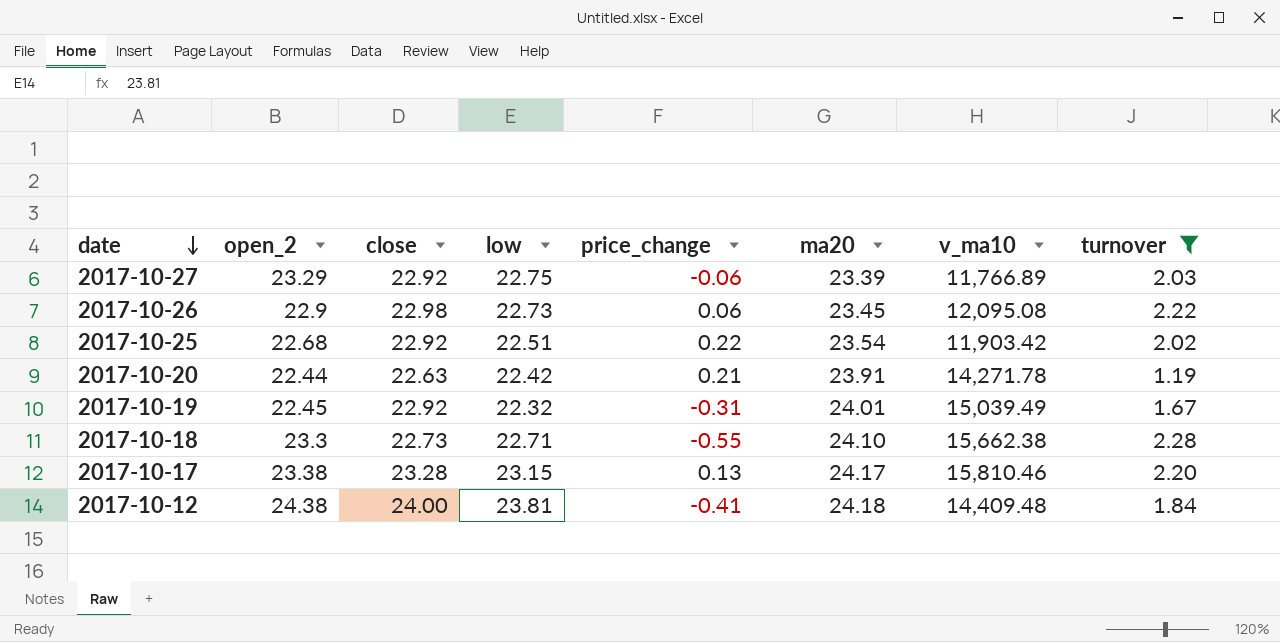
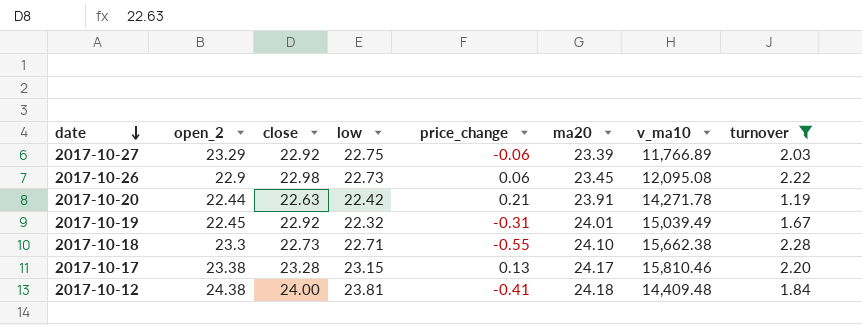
row 2017-10-25: 22.68 | 22.92 | 22.51 | 0.22 | 23.54 | 11,903.42 | 2.02 -> none

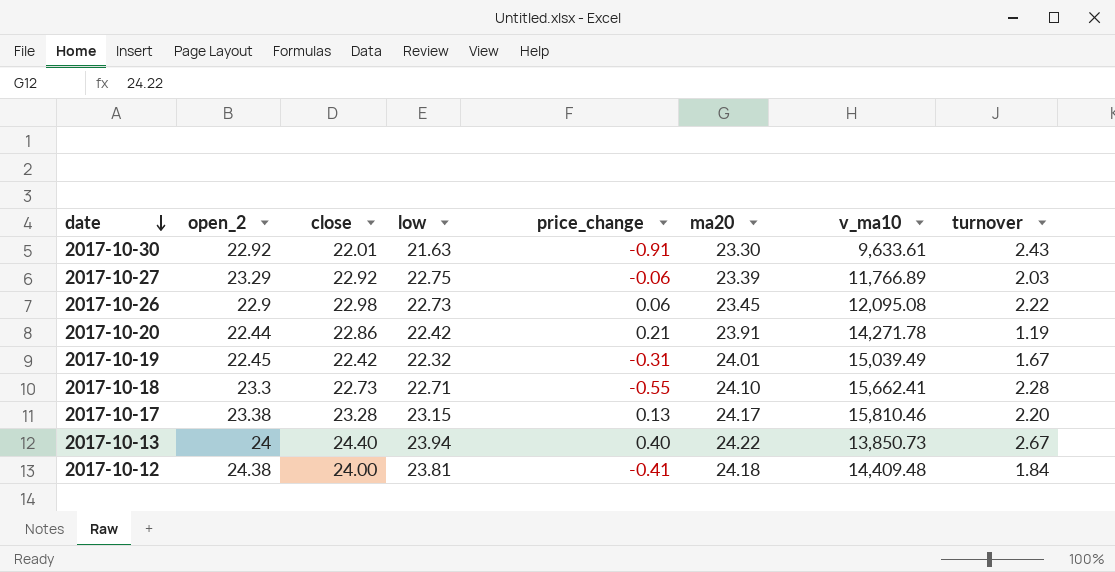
filter: turnover <= 2.28 -> none
2017-10-20 | close: 22.63 -> 22.86
2017-10-19 | close: 22.92 -> 22.42
2017-10-18 | v_ma10: 15,662.38 -> 15,662.41

